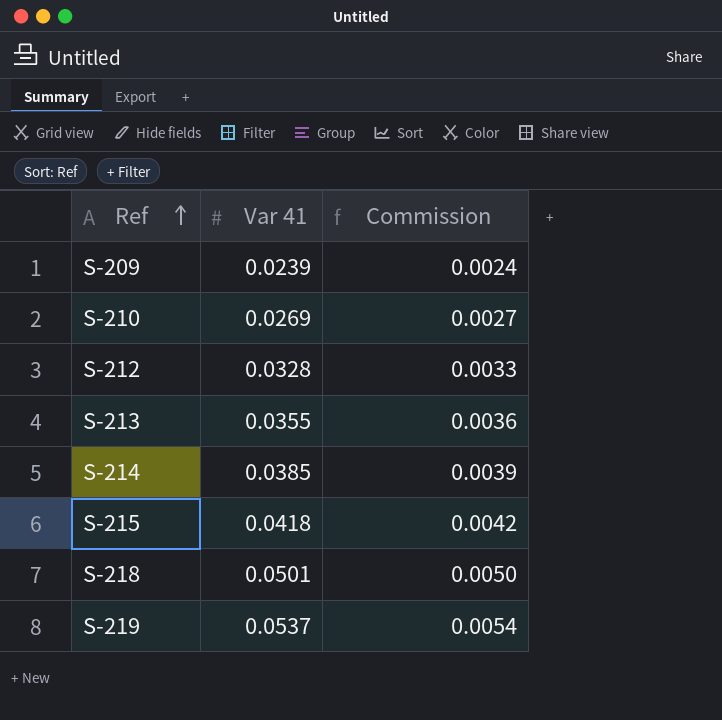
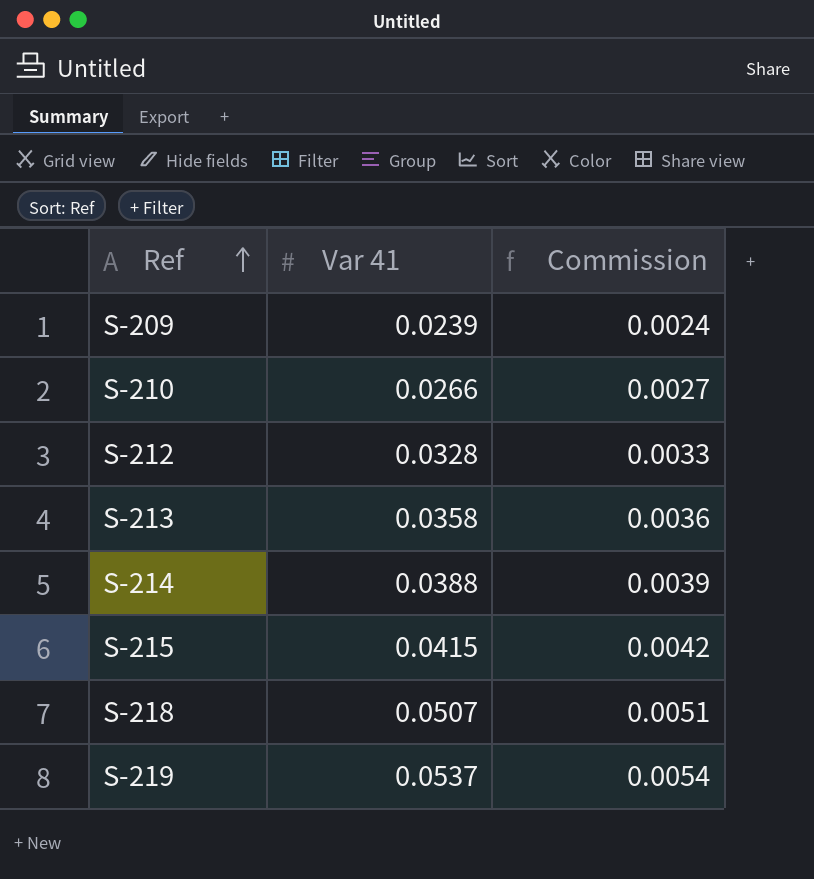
S-210 | Var 41: 0.0269 -> 0.0266
S-213 | Var 41: 0.0355 -> 0.0358
S-214 | Var 41: 0.0385 -> 0.0388
S-215 | Var 41: 0.0418 -> 0.0415
S-218 | Var 41: 0.0501 -> 0.0507
S-218 | Commission: 0.0050 -> 0.0051

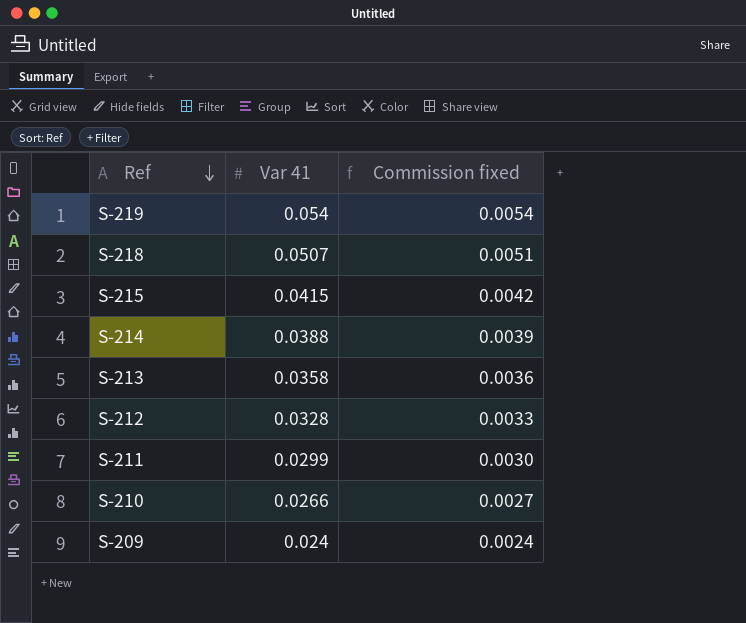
row order: Ref ascending -> Ref descending
column name: Commission -> Commission fixed
S-219 | Var 41: 0.0537 -> 0.054
row S-211: none -> 0.0299 | 0.0030
S-209 | Var 41: 0.0239 -> 0.024

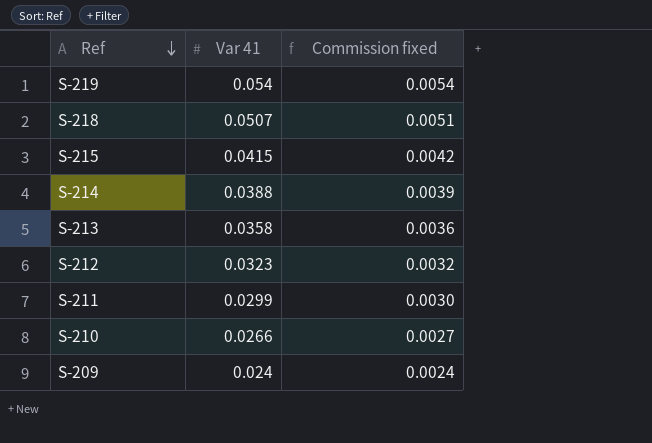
S-212 | Var 41: 0.0328 -> 0.0323
S-212 | Commission fixed: 0.0033 -> 0.0032

